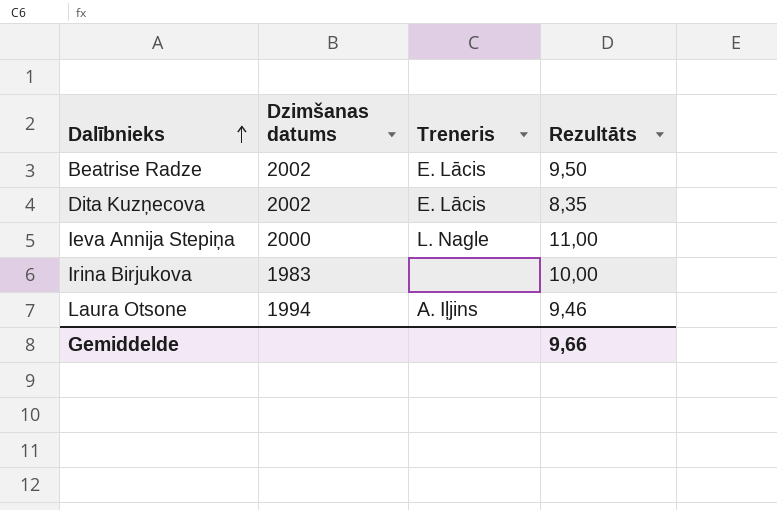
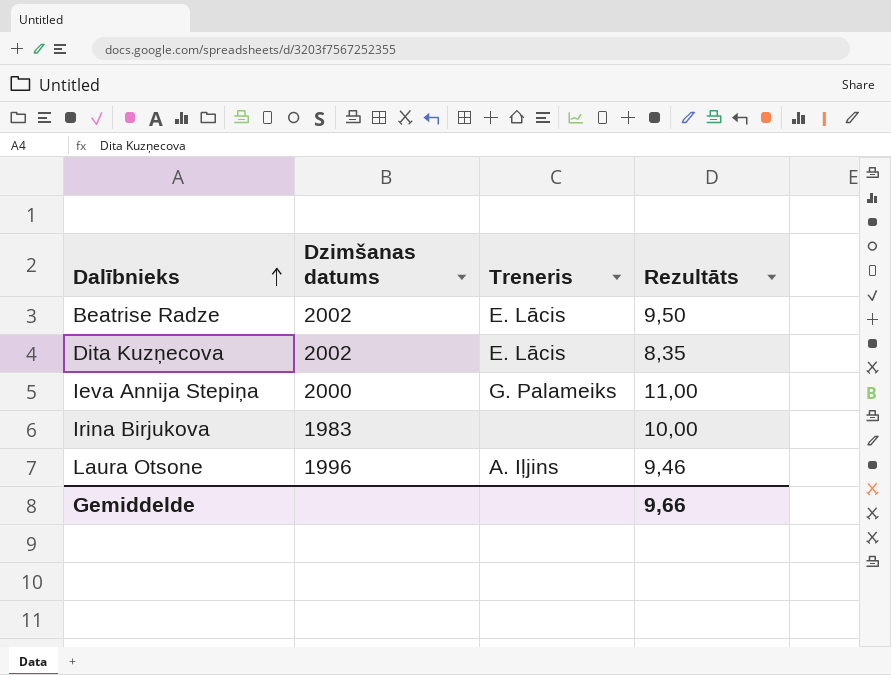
Ieva Annija Stepiņa | Treneris: L. Nagle -> G. Palameiks
Laura Otsone | Dzimšanas datums: 1994 -> 1996

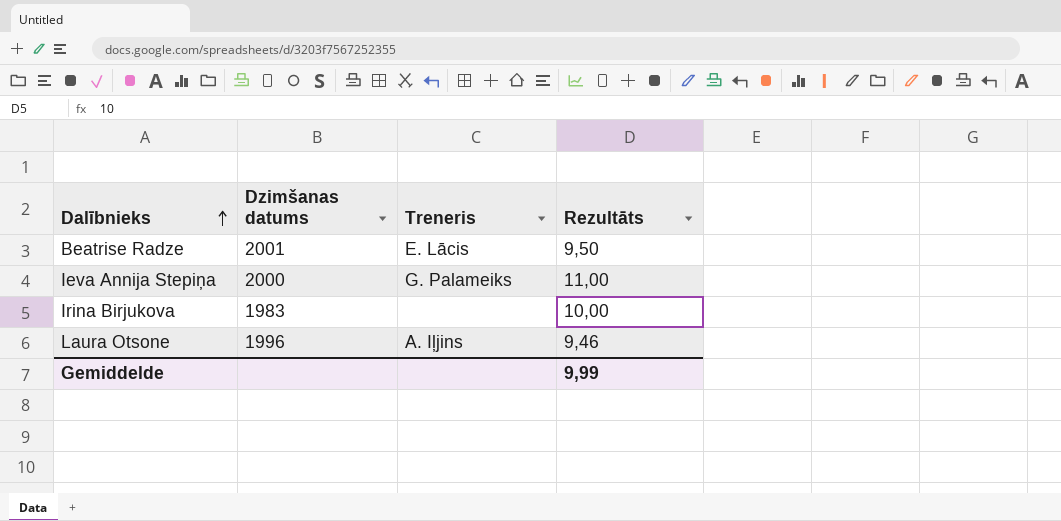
row Dita Kuzņecova: 2002 | E. Lācis | 8,35 -> none
Beatrise Radze | Dzimšanas datums: 2002 -> 2001
Gemiddelde | Rezultāts: 9,66 -> 9,99

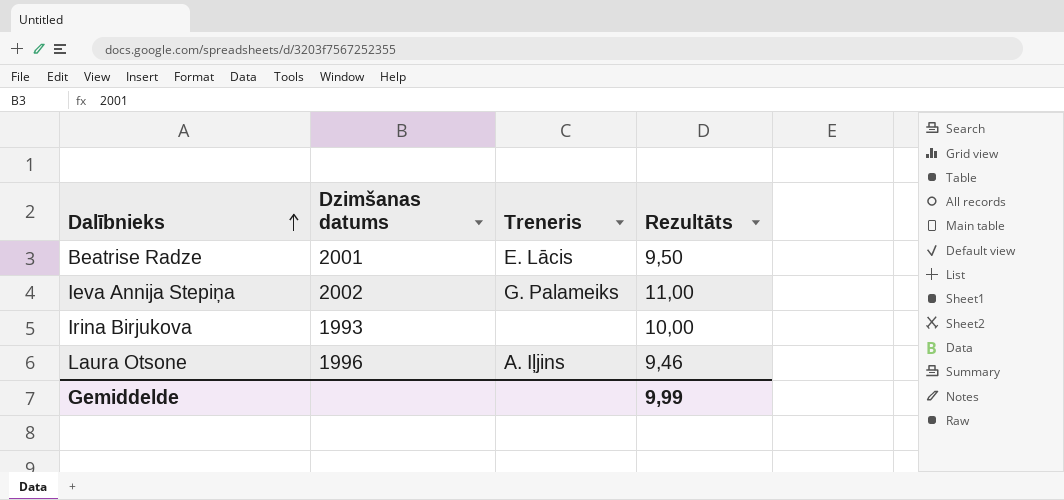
Ieva Annija Stepiņa | Dzimšanas datums: 2000 -> 2002
Irina Birjukova | Dzimšanas datums: 1983 -> 1993

